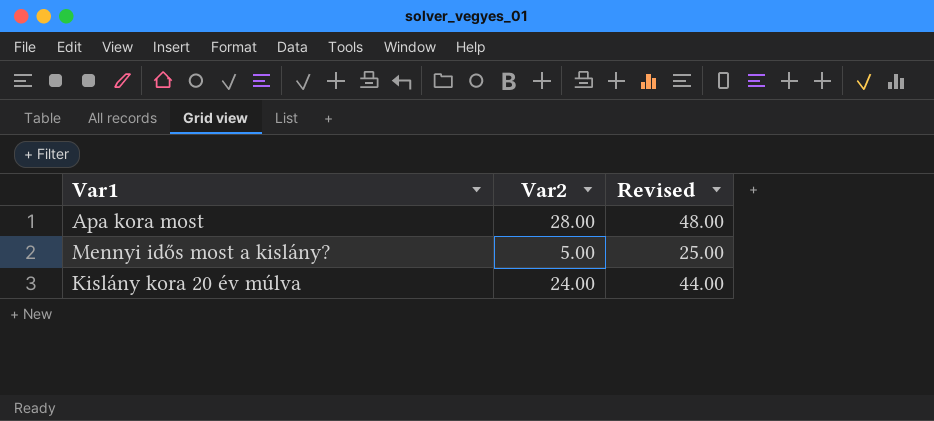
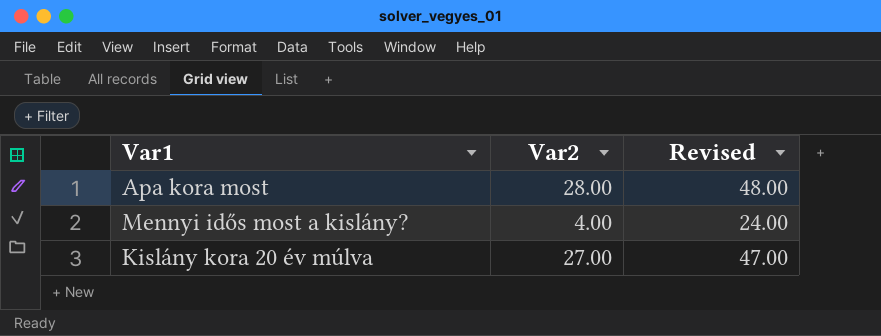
Mennyi idős most a kislány? | Var2: 5.00 -> 4.00
Mennyi idős most a kislány? | Revised: 25.00 -> 24.00
Kislány kora 20 év múlva | Var2: 24.00 -> 27.00
Kislány kora 20 év múlva | Revised: 44.00 -> 47.00

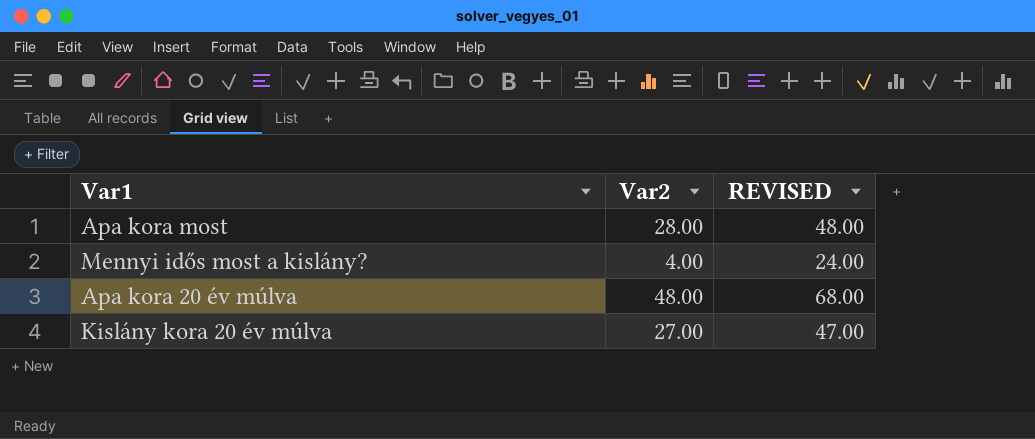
column name: Revised -> REVISED
row Apa kora 20 év múlva: none -> 48.00 | 68.00

